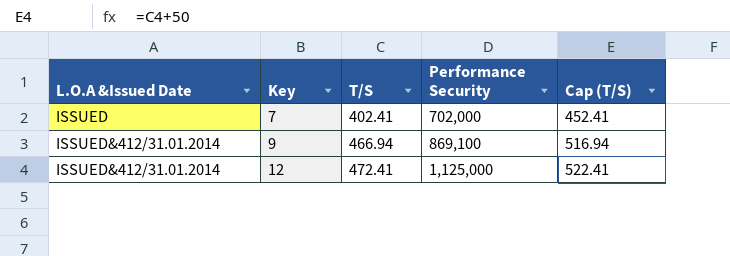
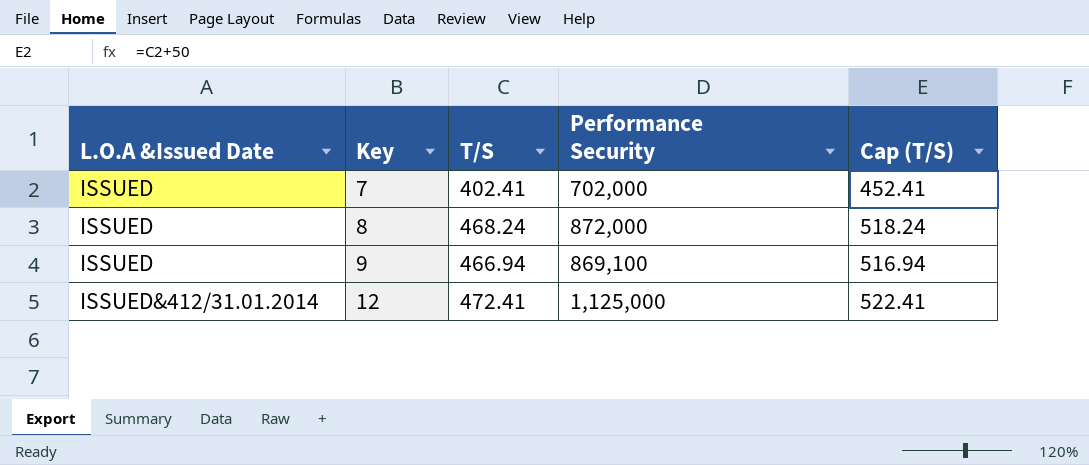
row 8: none -> ISSUED | 468.24 | 872,000 | 518.24
9 | L.O.A &Issued Date: ISSUED&412/31.01.2014 -> ISSUED

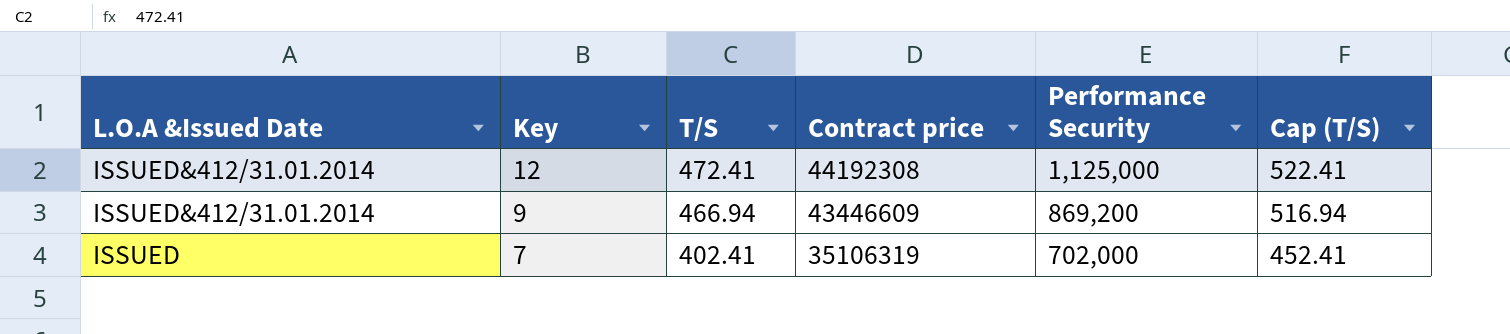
row order: L.O.A &Issued Date ascending -> L.O.A &Issued Date descending
column Contract price | position: none -> 4
row 8: ISSUED | 468.24 | 872,000 | 518.24 -> none
9 | L.O.A &Issued Date: ISSUED -> ISSUED&412/31.01.2014
9 | Performance Security: 869,100 -> 869,200

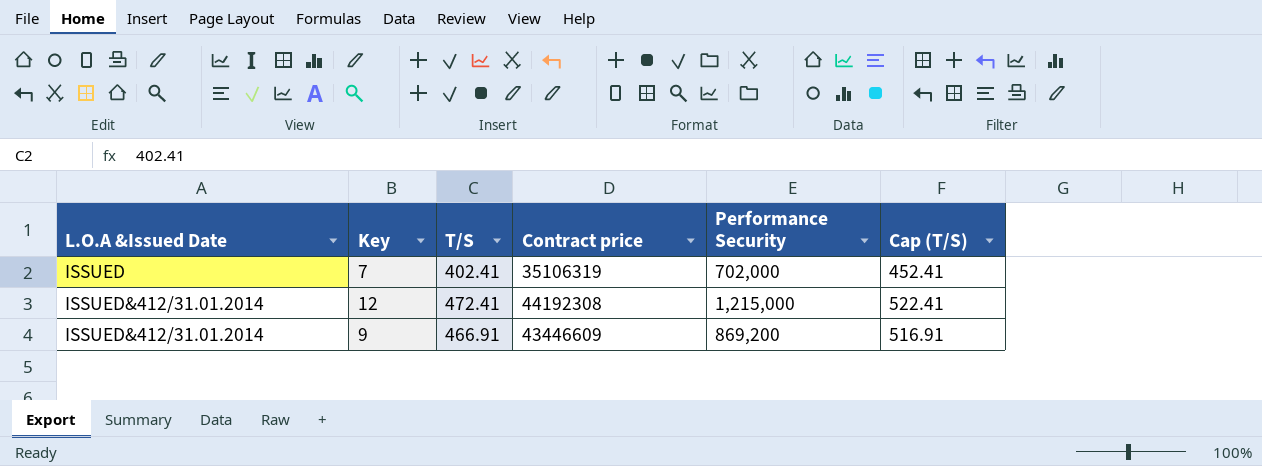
row order: L.O.A &Issued Date descending -> L.O.A &Issued Date ascending
12 | Performance Security: 1,125,000 -> 1,215,000
9 | T/S: 466.94 -> 466.91
9 | Cap (T/S): 516.94 -> 516.91

